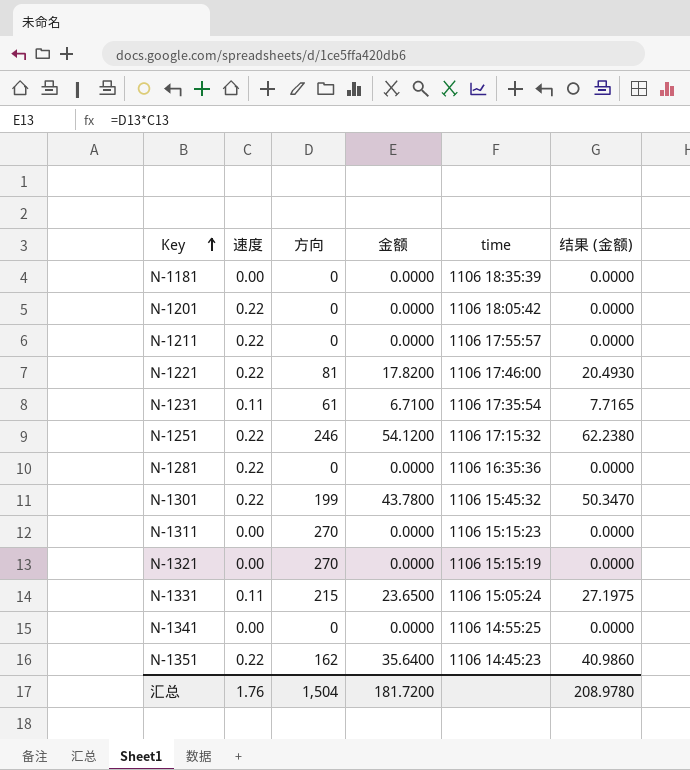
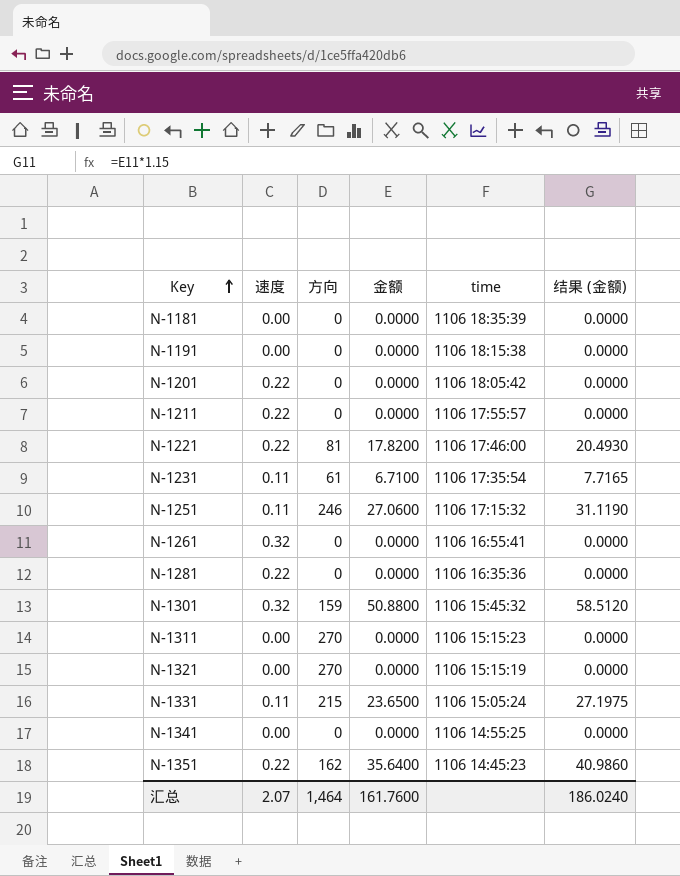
row N-1191: none -> 0.00 | 0 | 0.0000 | 1106 18:15:38 | 0.0000
N-1251 | 速度: 0.22 -> 0.11
N-1251 | 金额: 54.1200 -> 27.0600
N-1251 | 结果 (金额): 62.2380 -> 31.1190
row N-1261: none -> 0.32 | 0 | 0.0000 | 1106 16:55:41 | 0.0000
N-1301 | 速度: 0.22 -> 0.32
N-1301 | 方向: 199 -> 159
N-1301 | 金额: 43.7800 -> 50.8800
N-1301 | 结果 (金额): 50.3470 -> 58.5120
汇总 | 速度: 1.76 -> 2.07
汇总 | 方向: 1,504 -> 1,464
汇总 | 金额: 181.7200 -> 161.7600
汇总 | 结果 (金额): 208.9780 -> 186.0240

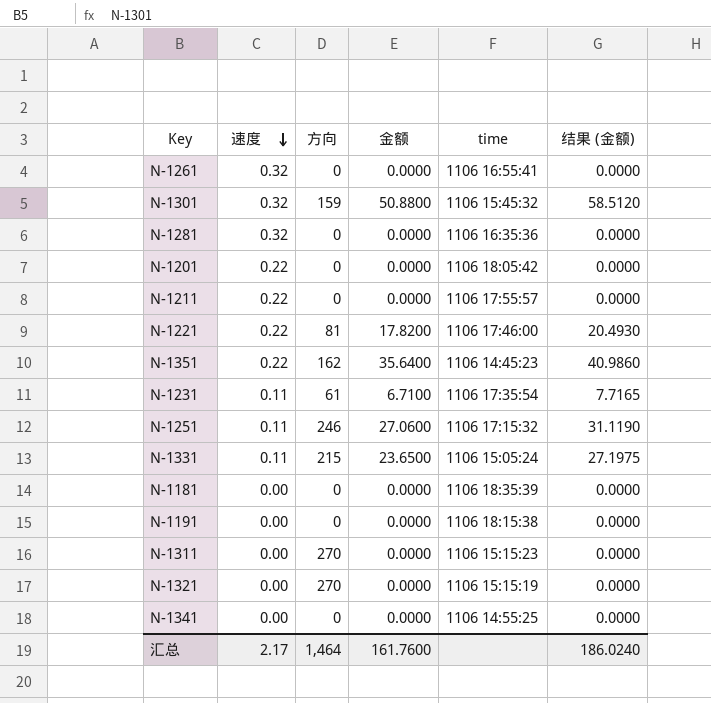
row order: Key ascending -> 速度 descending
N-1281 | 速度: 0.22 -> 0.32
汇总 | 速度: 2.07 -> 2.17

